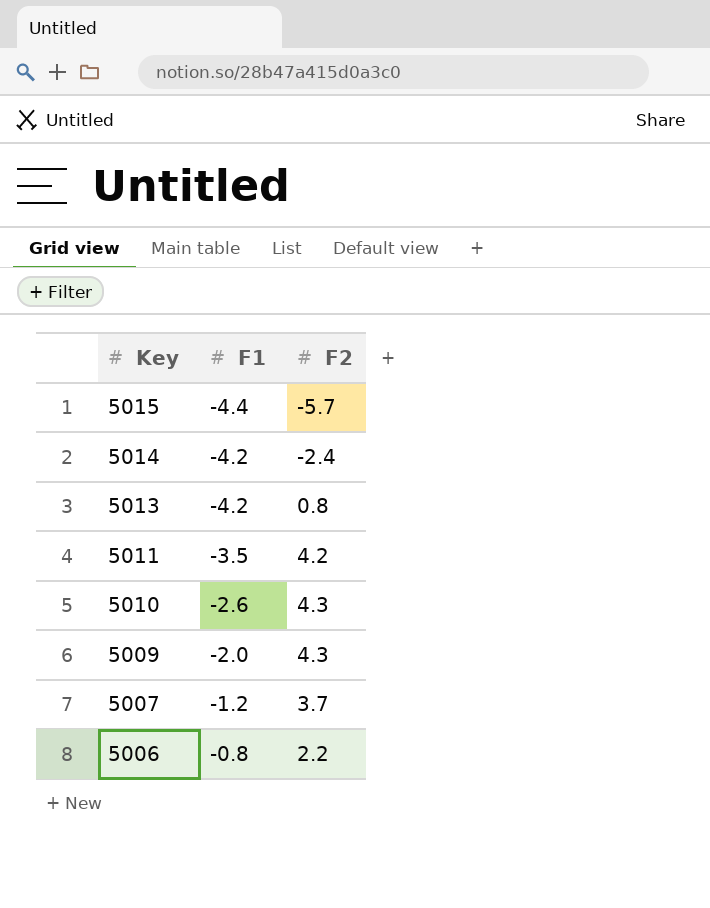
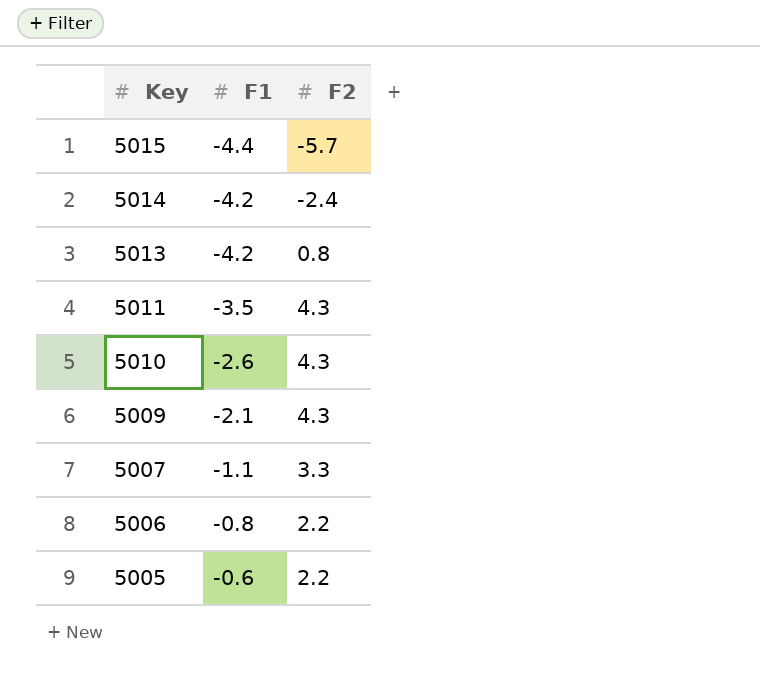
5011 | F2: 4.2 -> 4.3
5009 | F1: -2.0 -> -2.1
5007 | F1: -1.2 -> -1.1
5007 | F2: 3.7 -> 3.3
row 5005: none -> -0.6 | 2.2

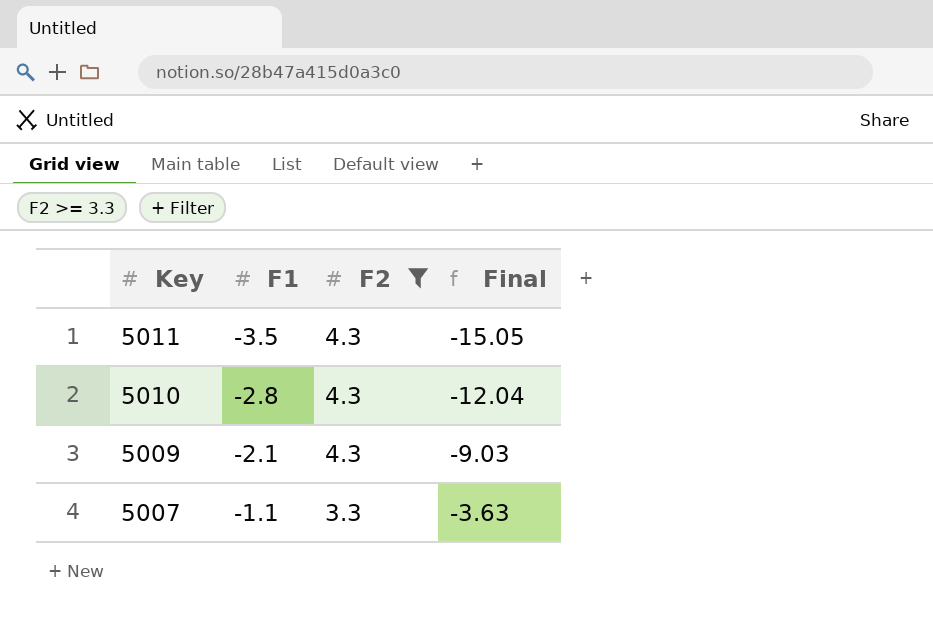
filter: none -> F2 >= 3.3
column Final | formula: none -> [F1] * [F2]
5010 | F1: -2.6 -> -2.8

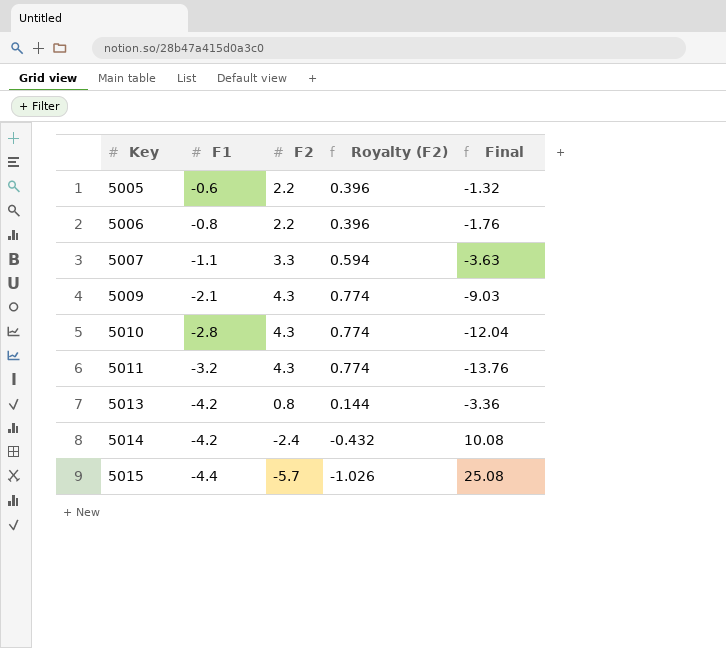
filter: F2 >= 3.3 -> none
row order: Key descending -> Key ascending
column Royalty (F2) | formula: none -> [F2] * 0.18
5011 | F1: -3.5 -> -3.2
5011 | Final: -15.05 -> -13.76

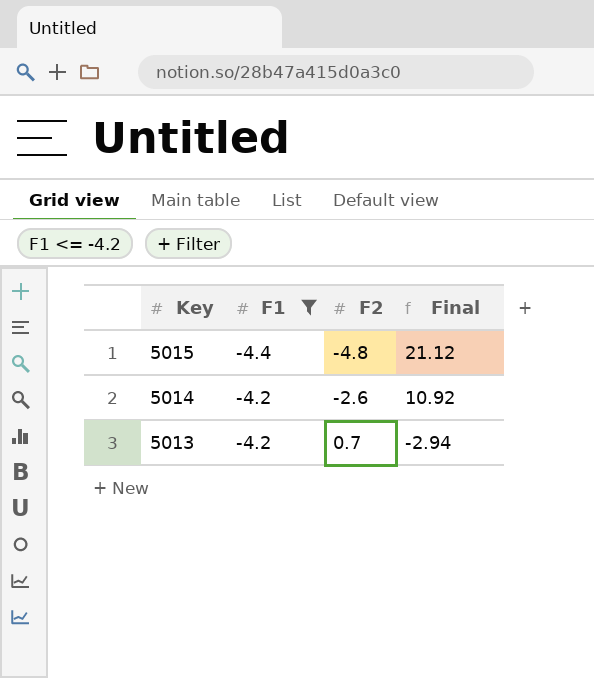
filter: none -> F1 <= -4.2
row order: Key ascending -> Key descending
column Royalty (F2) | formula: [F2] * 0.18 -> none
5015 | F2: -5.7 -> -4.8
5015 | Final: 25.08 -> 21.12
5014 | F2: -2.4 -> -2.6
5014 | Final: 10.08 -> 10.92
5013 | F2: 0.8 -> 0.7
5013 | Final: -3.36 -> -2.94

